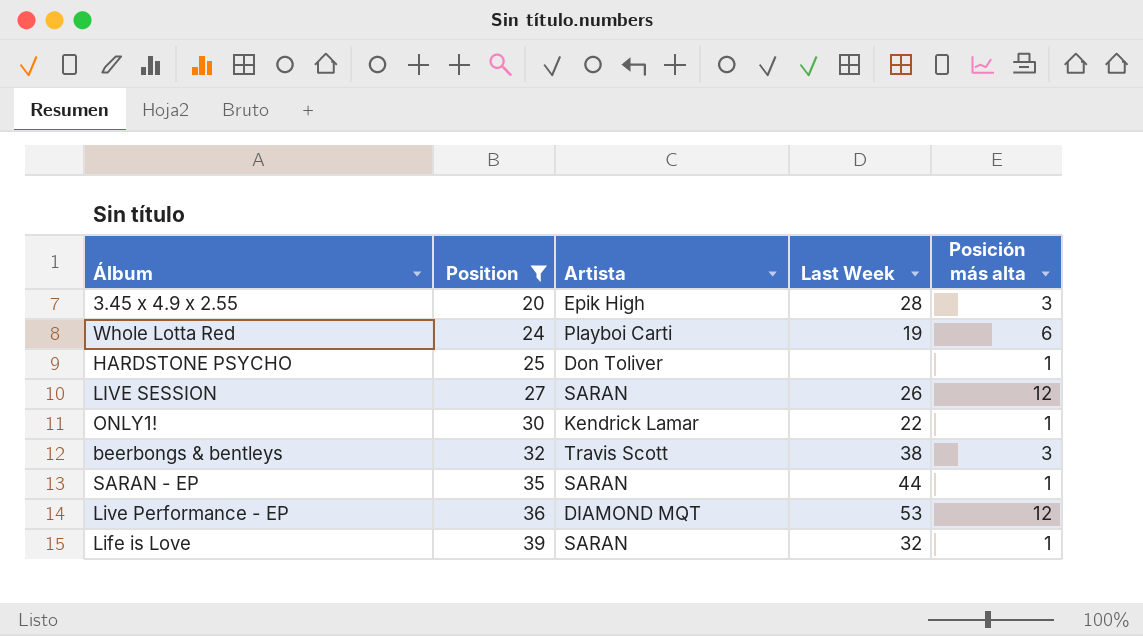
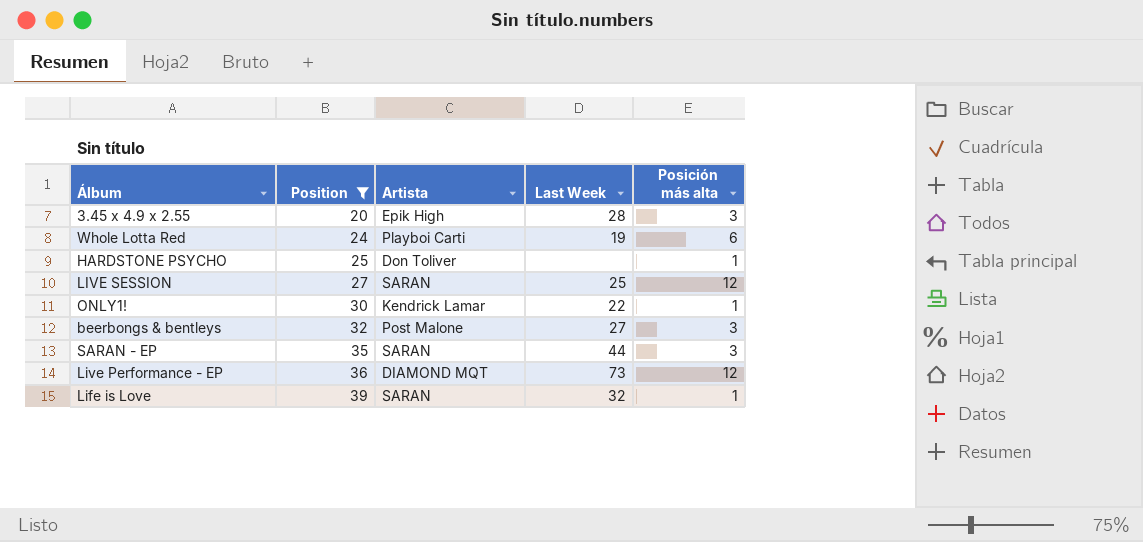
LIVE SESSION | Last Week: 26 -> 25
beerbongs & bentleys | Artista: Travis Scott -> Post Malone
beerbongs & bentleys | Last Week: 38 -> 27
SARAN - EP | Posición más alta: 1 -> 3
Live Performance - EP | Last Week: 53 -> 73

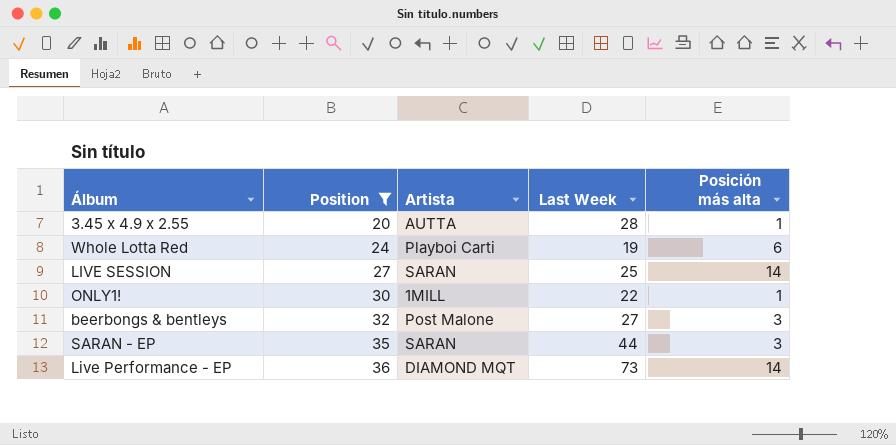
row HARDSTONE PSYCHO: 25 | Don Toliver | none | 1 -> none
row Life is Love: 39 | SARAN | 32 | 1 -> none
3.45 x 4.9 x 2.55 | Artista: Epik High -> AUTTA
3.45 x 4.9 x 2.55 | Posición más alta: 3 -> 1
LIVE SESSION | Posición más alta: 12 -> 14
ONLY1! | Artista: Kendrick Lamar -> 1MILL
Live Performance - EP | Posición más alta: 12 -> 14

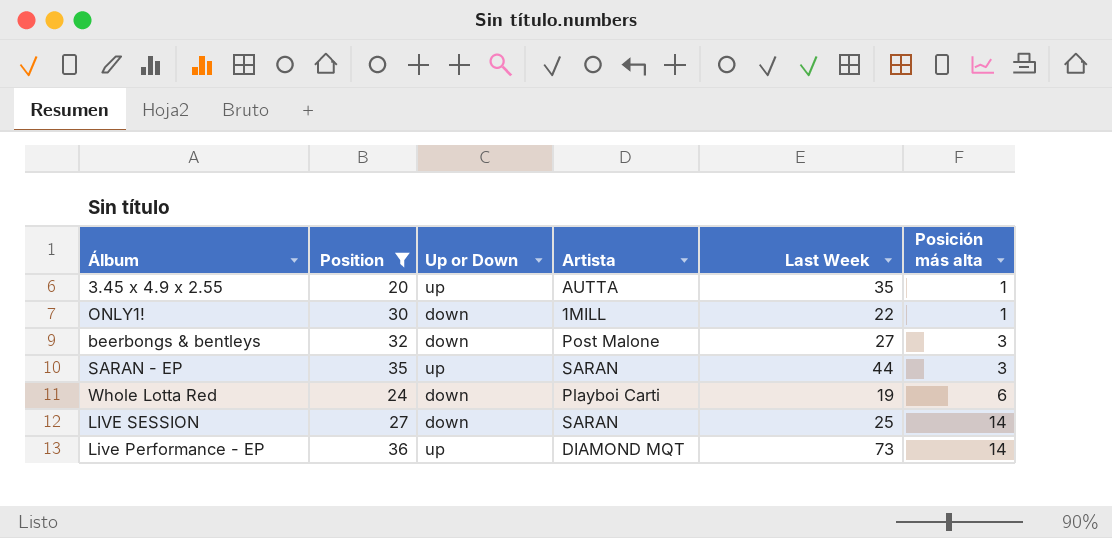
row order: Position ascending -> Posición más alta ascending
column Up or Down | position: none -> 3
3.45 x 4.9 x 2.55 | Last Week: 28 -> 35

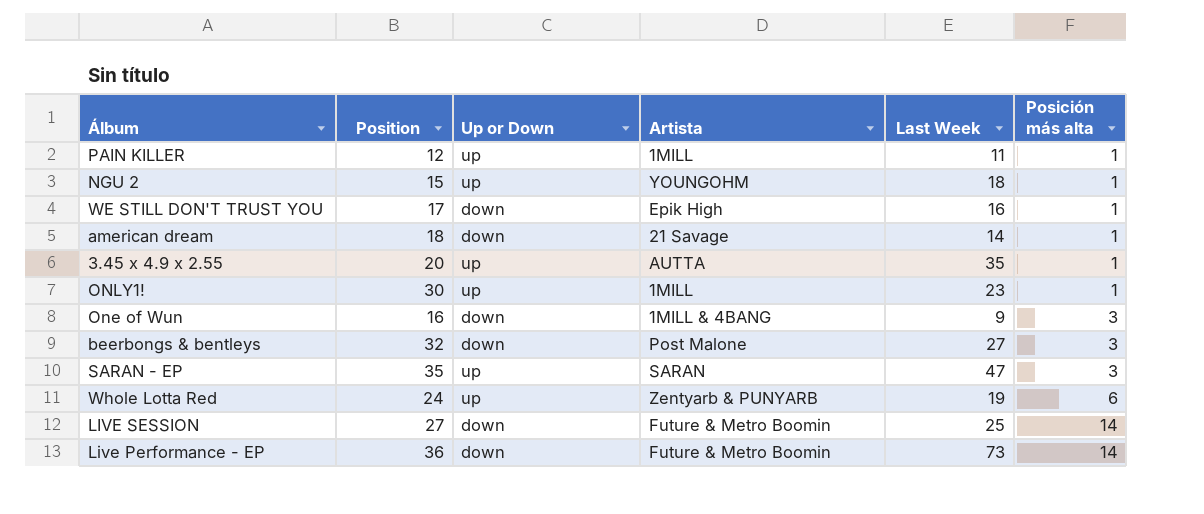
filter: Position >= 20 -> none
ONLY1! | Up or Down: down -> up
ONLY1! | Last Week: 22 -> 23
SARAN - EP | Last Week: 44 -> 47
Whole Lotta Red | Up or Down: down -> up
Whole Lotta Red | Artista: Playboi Carti -> Zentyarb & PUNYARB
LIVE SESSION | Artista: SARAN -> Future & Metro Boomin
Live Performance - EP | Up or Down: up -> down
Live Performance - EP | Artista: DIAMOND MQT -> Future & Metro Boomin

